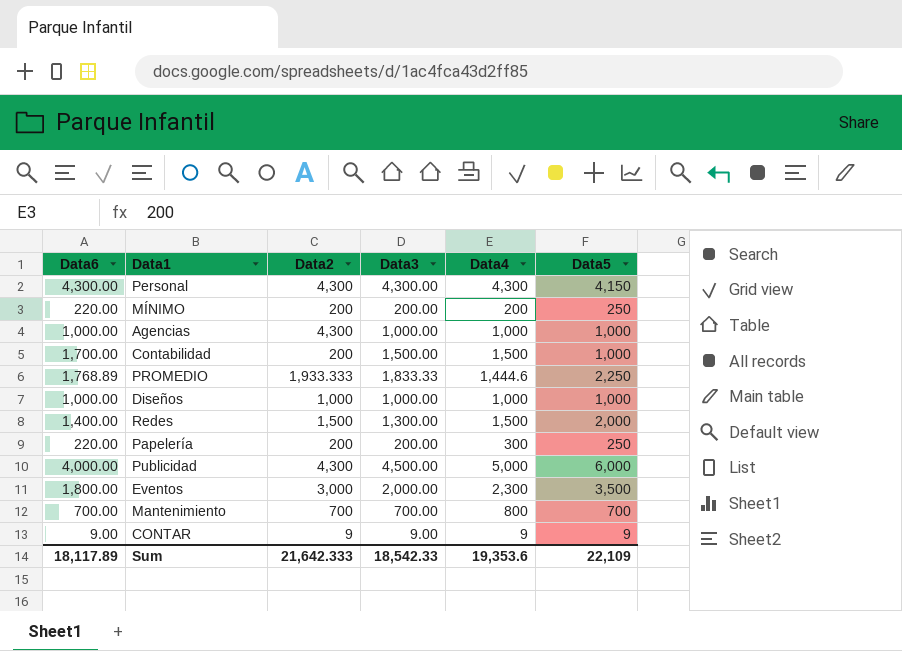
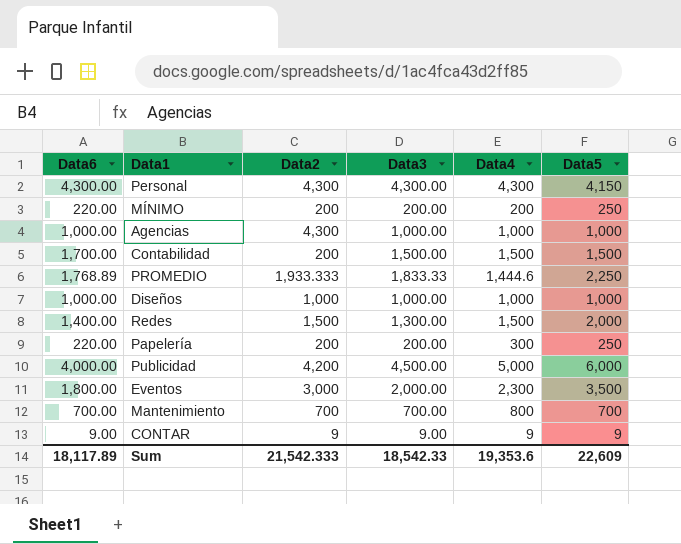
Contabilidad | Data5: 1,000 -> 1,500
Publicidad | Data2: 4,300 -> 4,200
Sum | Data2: 21,642.333 -> 21,542.333
Sum | Data5: 22,109 -> 22,609

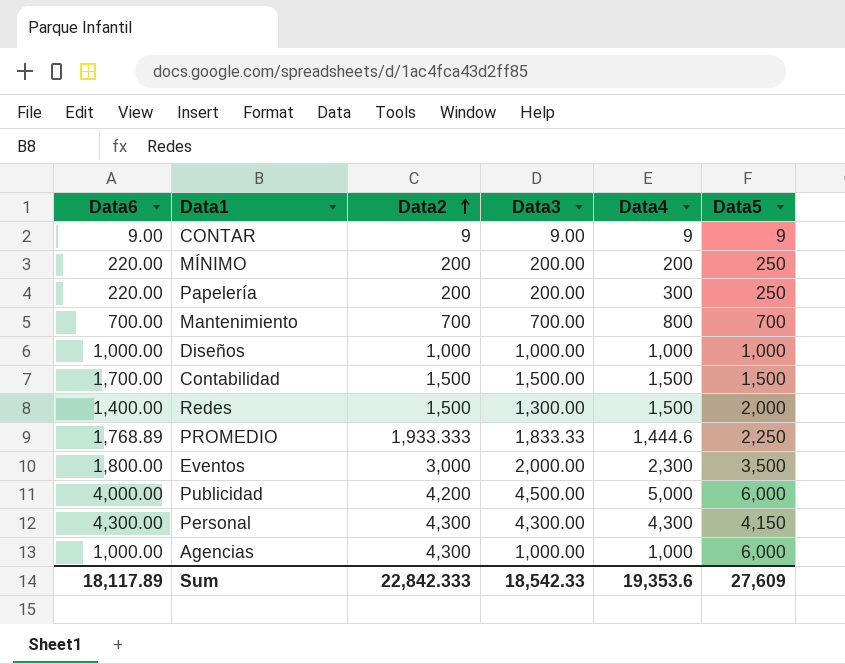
row order: none -> Data2 ascending
Contabilidad | Data2: 200 -> 1,500
Agencias | Data5: 1,000 -> 6,000
Sum | Data2: 21,542.333 -> 22,842.333
Sum | Data5: 22,609 -> 27,609

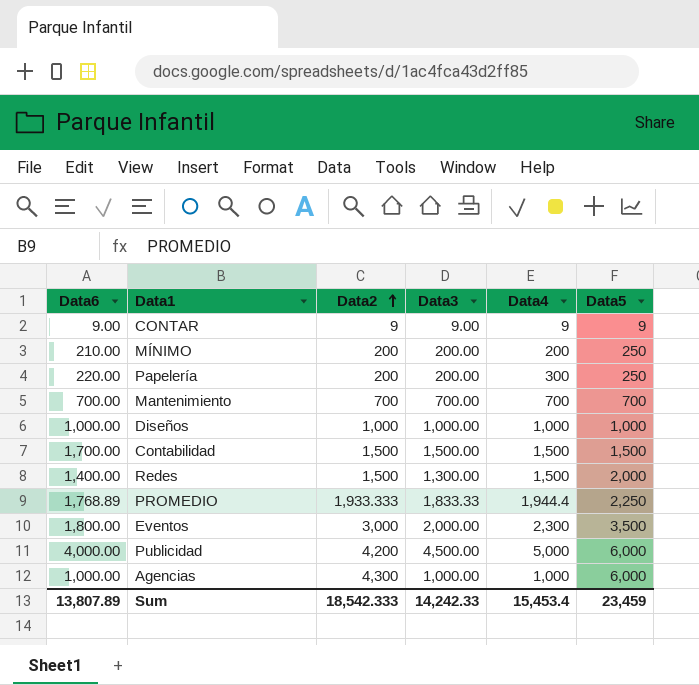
row Personal: 4,300.00 | 4,300 | 4,300.00 | 4,300 | 4,150 -> none
MÍNIMO | Data6: 220.00 -> 210.00
Mantenimiento | Data4: 800 -> 700
PROMEDIO | Data4: 1,444.6 -> 1,944.4
Sum | Data6: 18,117.89 -> 13,807.89
Sum | Data2: 22,842.333 -> 18,542.333
Sum | Data3: 18,542.33 -> 14,242.33
Sum | Data4: 19,353.6 -> 15,453.4
Sum | Data5: 27,609 -> 23,459

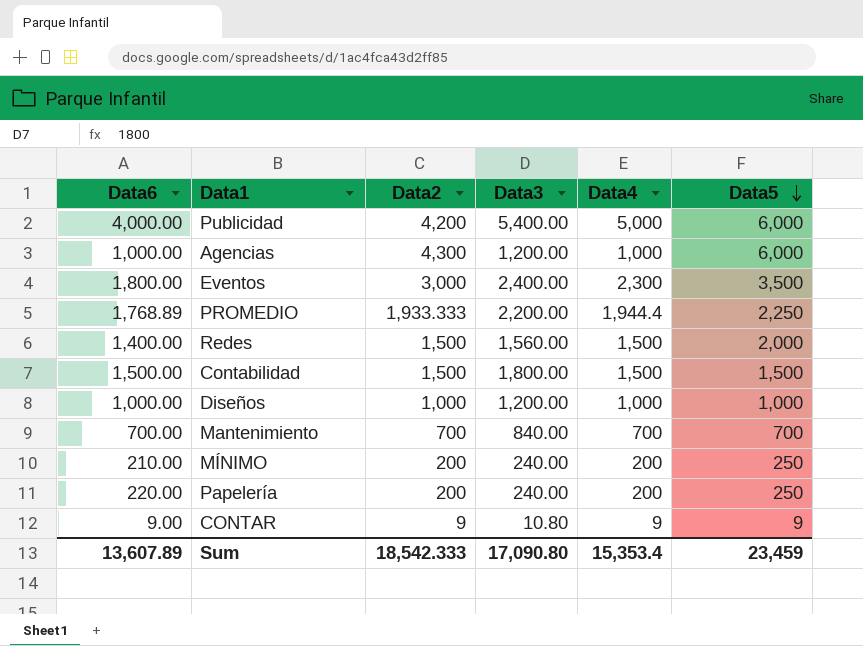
row order: Data2 ascending -> Data5 descending
Publicidad | Data3: 4,500.00 -> 5,400.00
Agencias | Data3: 1,000.00 -> 1,200.00
Eventos | Data3: 2,000.00 -> 2,400.00
PROMEDIO | Data3: 1,833.33 -> 2,200.00
Redes | Data3: 1,300.00 -> 1,560.00
Contabilidad | Data6: 1,700.00 -> 1,500.00
Contabilidad | Data3: 1,500.00 -> 1,800.00
Diseños | Data3: 1,000.00 -> 1,200.00
Mantenimiento | Data3: 700.00 -> 840.00
MÍNIMO | Data3: 200.00 -> 240.00
Papelería | Data3: 200.00 -> 240.00
Papelería | Data4: 300 -> 200
CONTAR | Data3: 9.00 -> 10.80
Sum | Data6: 13,807.89 -> 13,607.89
Sum | Data3: 14,242.33 -> 17,090.80
Sum | Data4: 15,453.4 -> 15,353.4

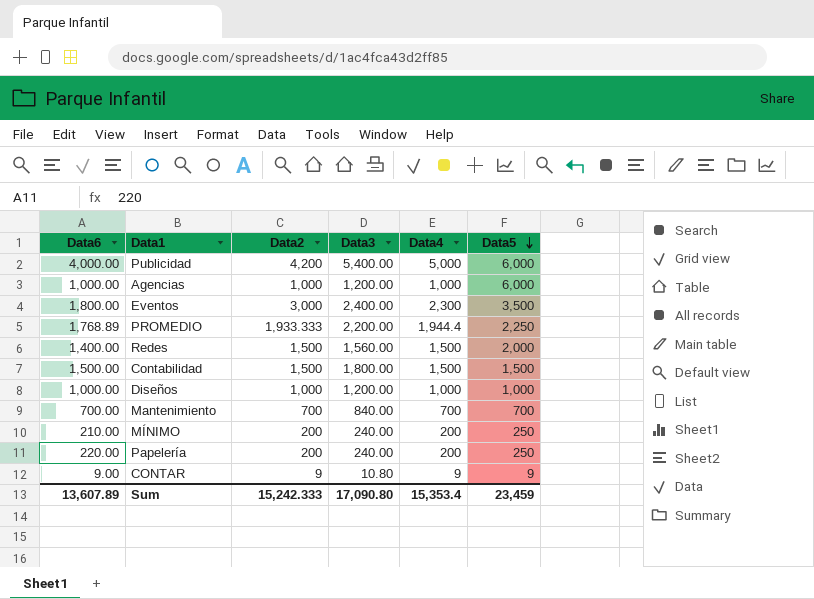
Agencias | Data2: 4,300 -> 1,000
Sum | Data2: 18,542.333 -> 15,242.333

